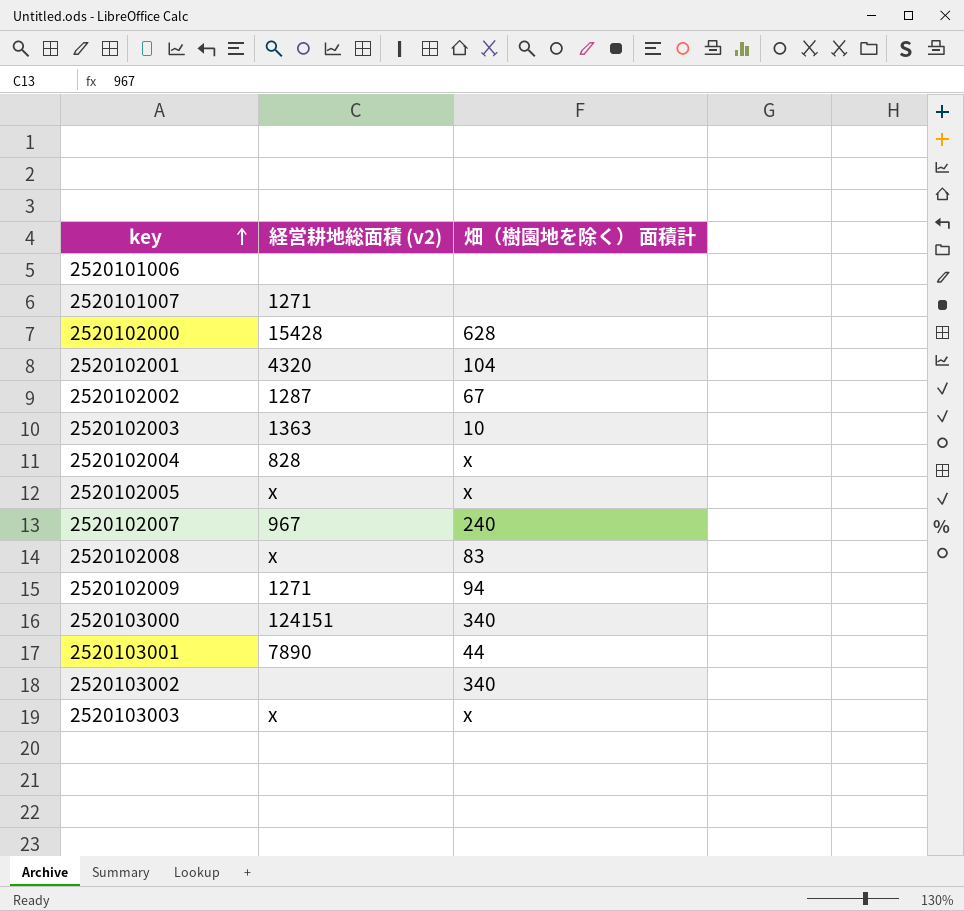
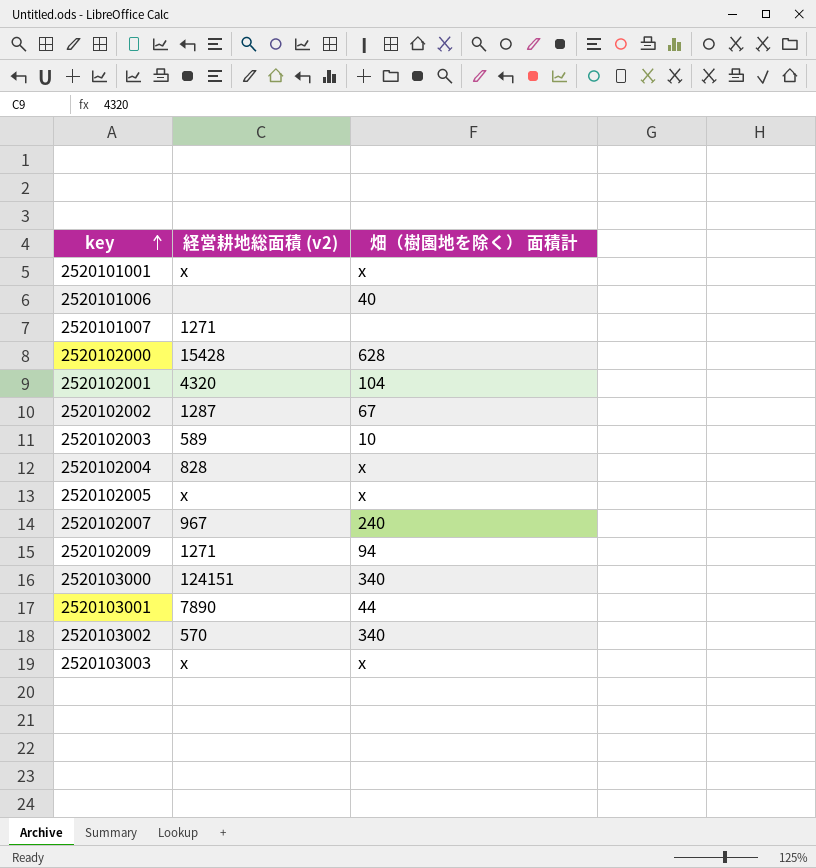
row 2520102008: x | 83 -> none
row 2520101001: none -> x | x
2520101006 | 畑（樹園地を除く） 面積計: none -> 40
2520102003 | 経営耕地総面積 (v2): 1363 -> 589
2520103002 | 経営耕地総面積 (v2): none -> 570

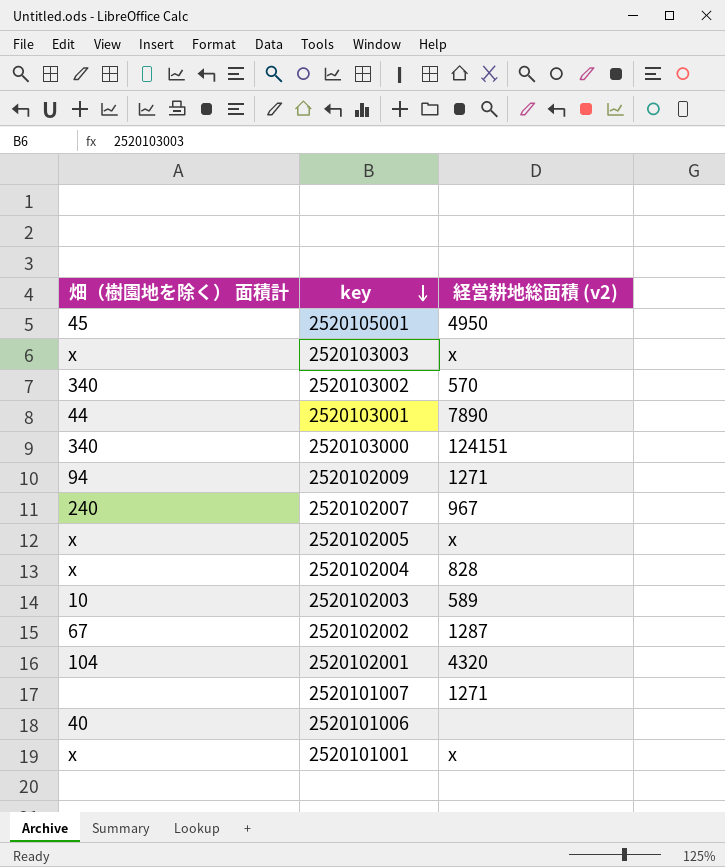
row order: key ascending -> key descending
column 畑（樹園地を除く） 面積計 | position: 3 -> 1
row 2520102000: 15428 | 628 -> none
row 2520105001: none -> 45 | 4950

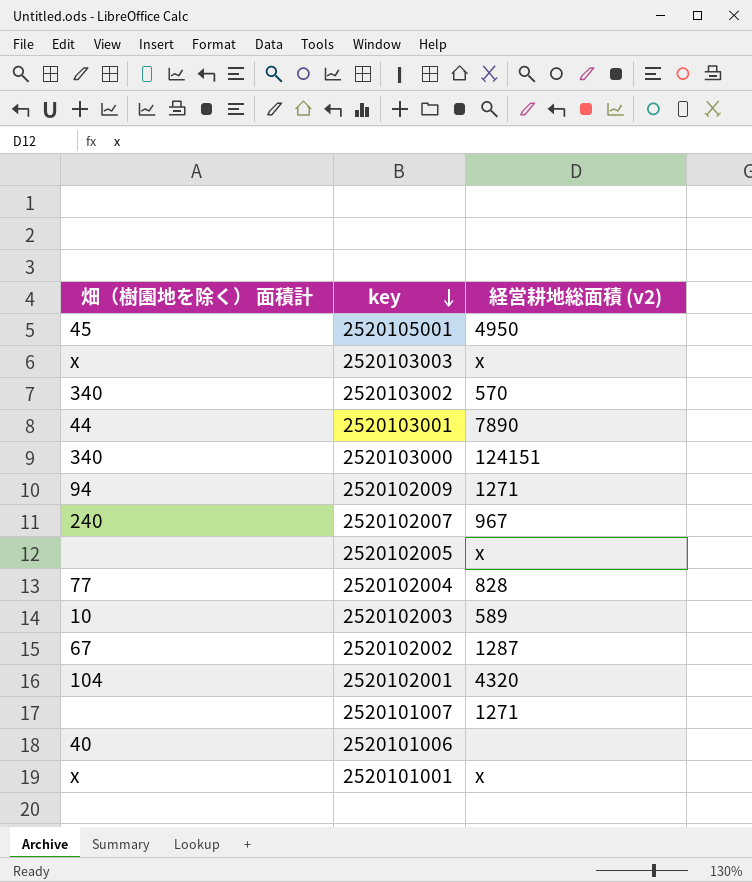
2520102005 | 畑（樹園地を除く） 面積計: x -> none
2520102004 | 畑（樹園地を除く） 面積計: x -> 77

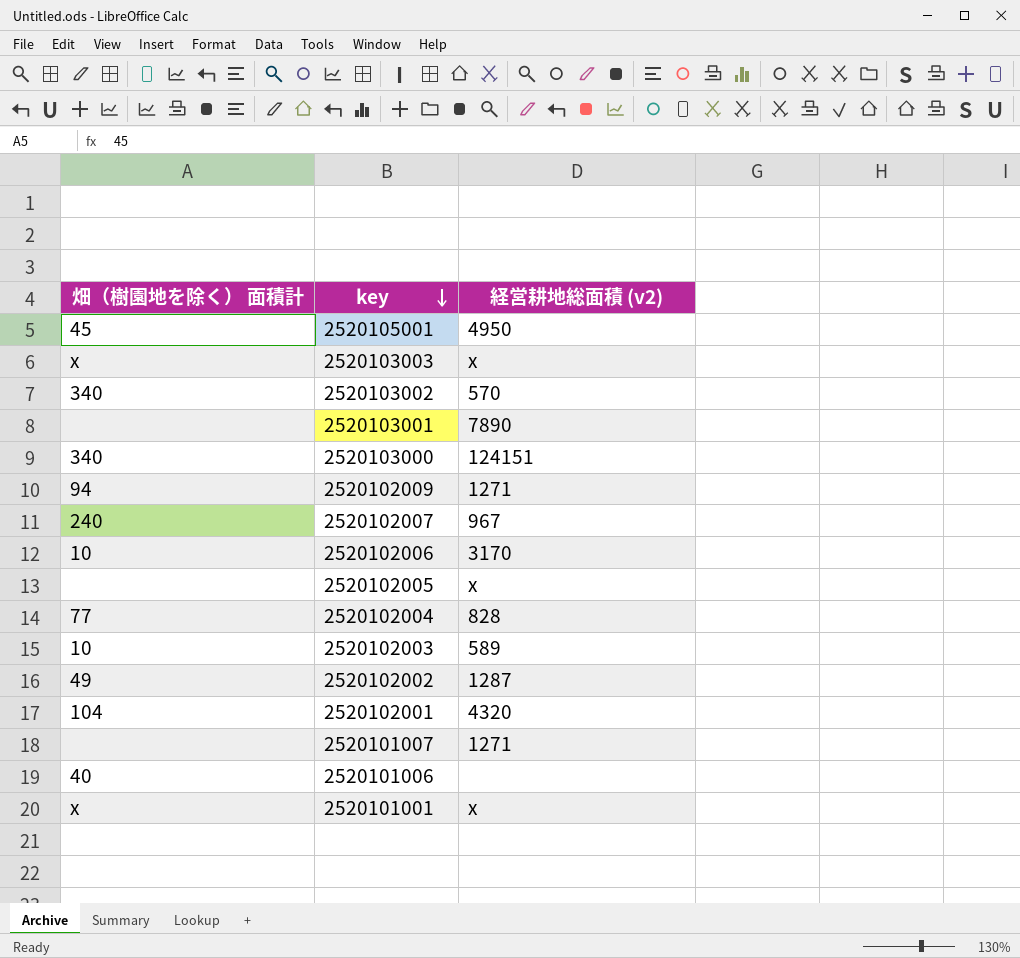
2520103001 | 畑（樹園地を除く） 面積計: 44 -> none
row 2520102006: none -> 10 | 3170
2520102002 | 畑（樹園地を除く） 面積計: 67 -> 49

